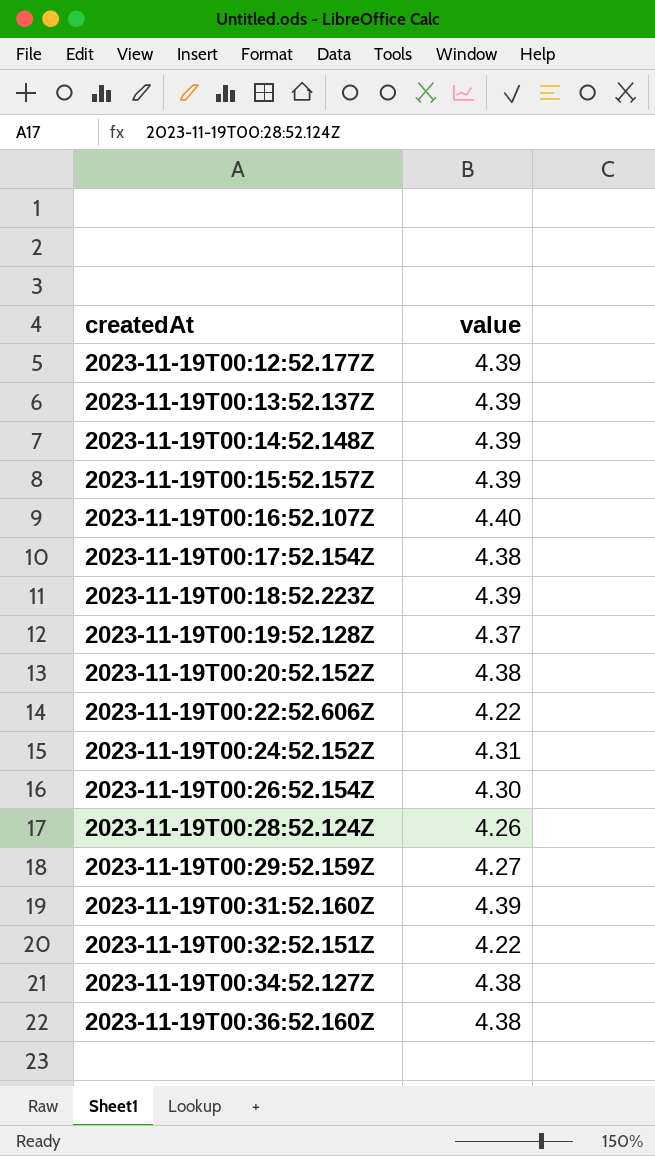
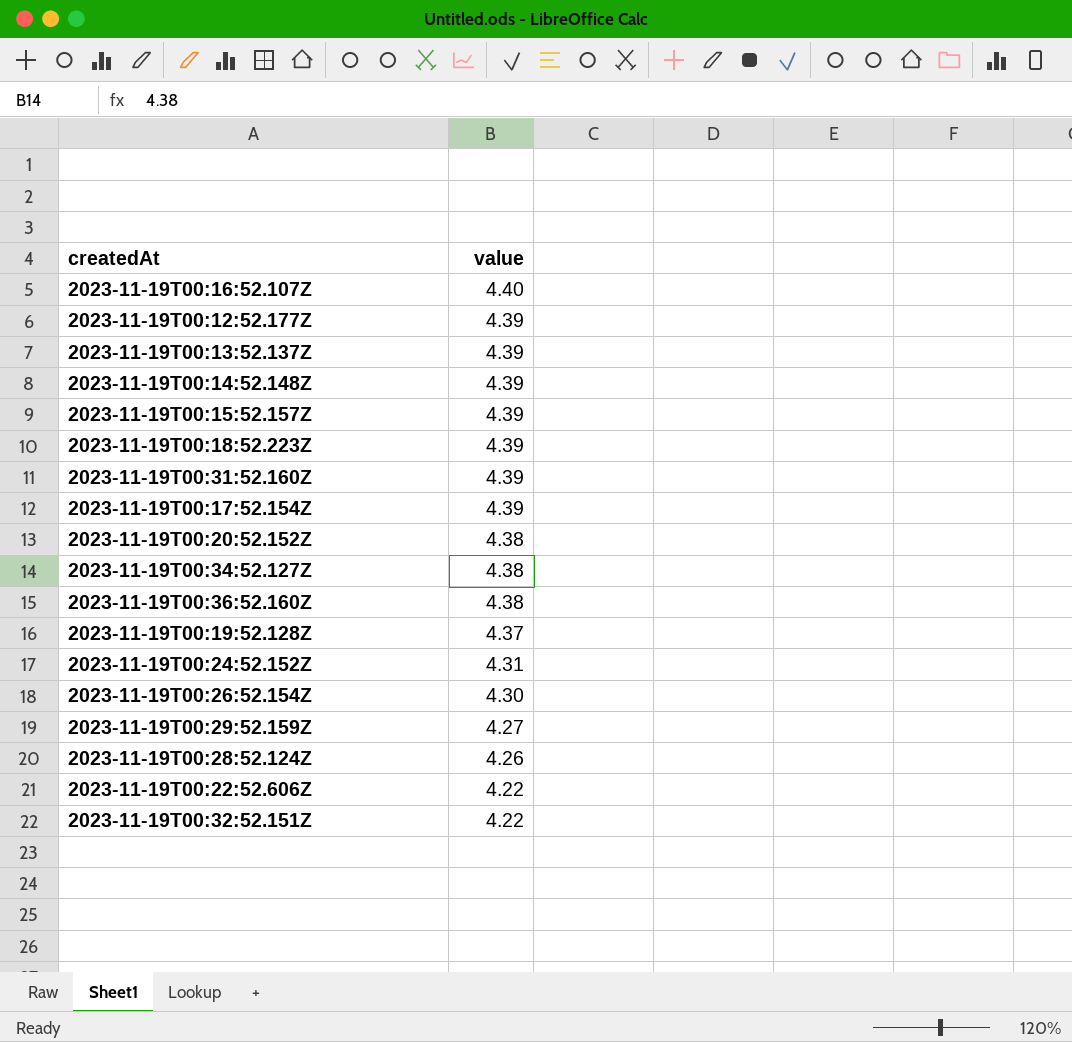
row order: createdAt ascending -> value descending
2023-11-19T00:17:52.154Z | value: 4.38 -> 4.39

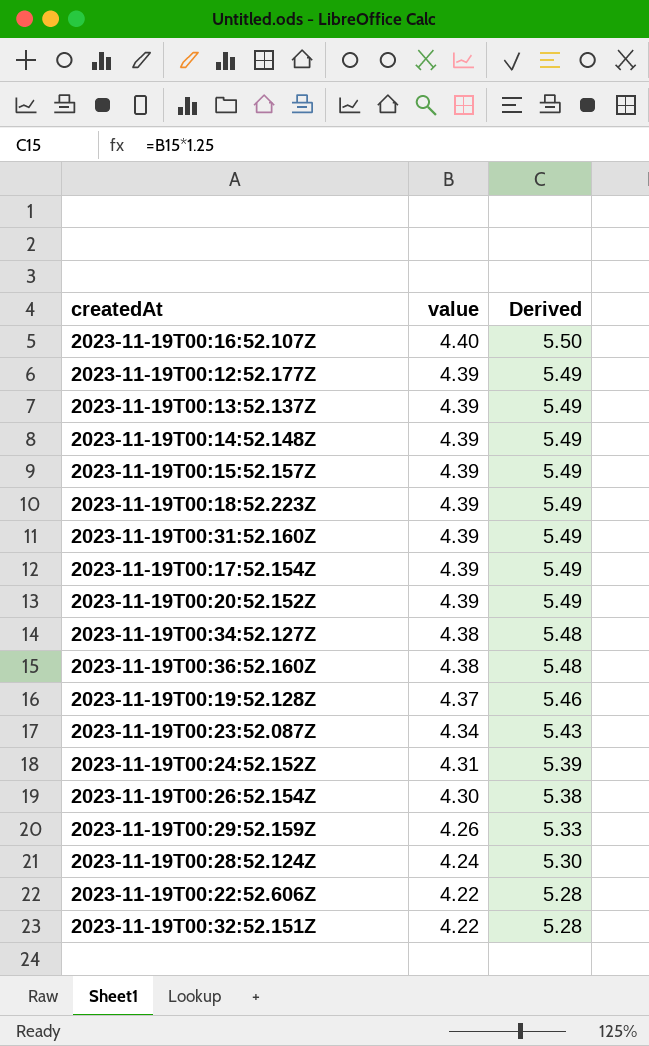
column Derived | formula: none -> [value] * 1.25
2023-11-19T00:20:52.152Z | value: 4.38 -> 4.39
row 2023-11-19T00:23:52.087Z: none -> 4.34 | 5.43
2023-11-19T00:29:52.159Z | value: 4.27 -> 4.26
2023-11-19T00:28:52.124Z | value: 4.26 -> 4.24

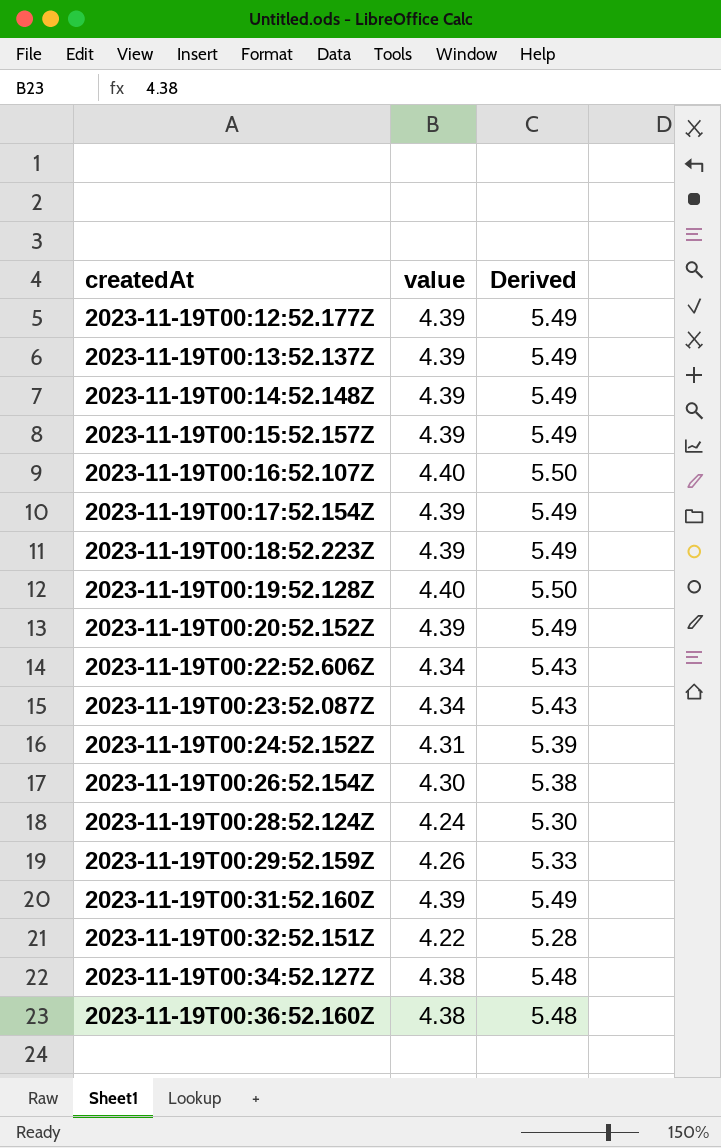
row order: value descending -> createdAt ascending
2023-11-19T00:19:52.128Z | value: 4.37 -> 4.40
2023-11-19T00:19:52.128Z | Derived: 5.46 -> 5.50
2023-11-19T00:22:52.606Z | value: 4.22 -> 4.34
2023-11-19T00:22:52.606Z | Derived: 5.28 -> 5.43

